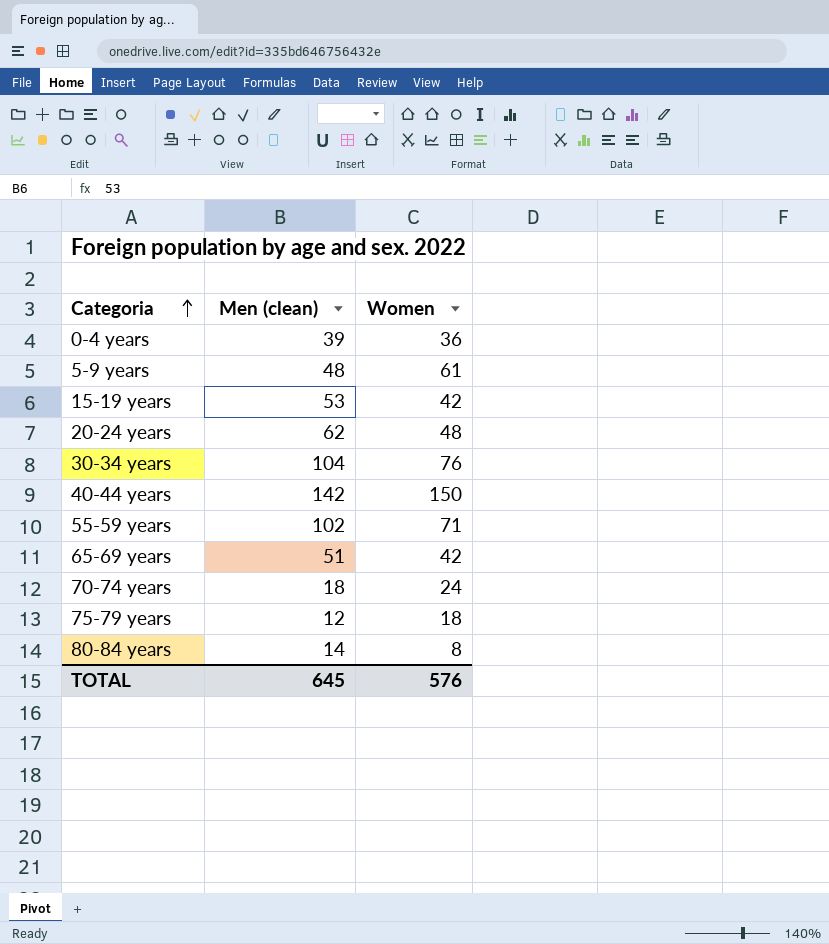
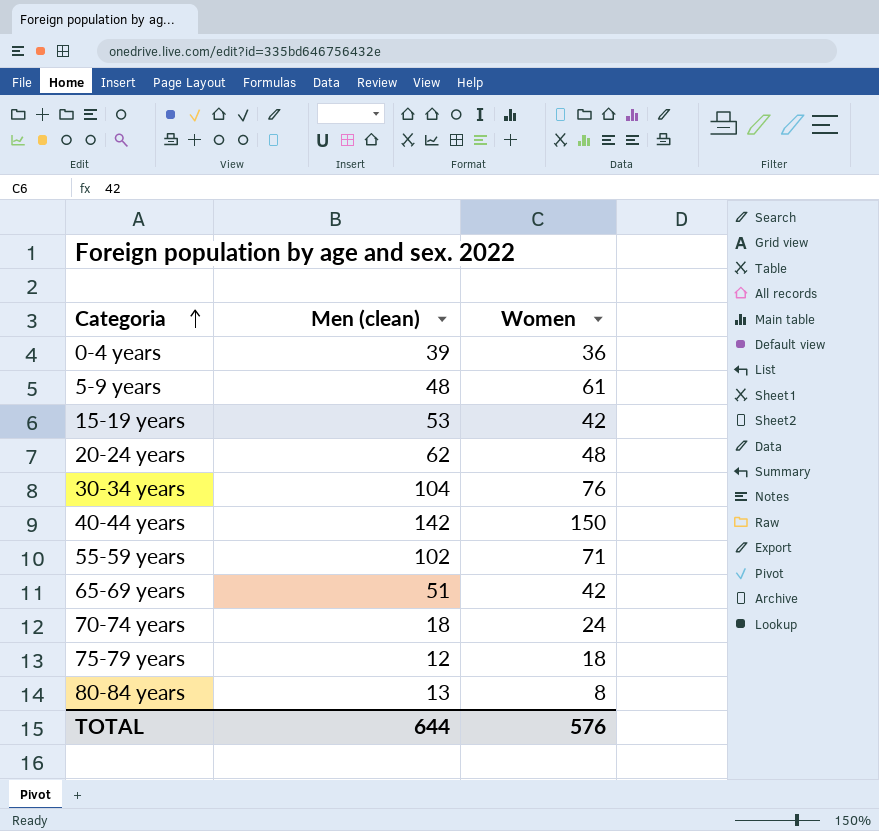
80-84 years | Men (clean): 14 -> 13
TOTAL | Men (clean): 645 -> 644

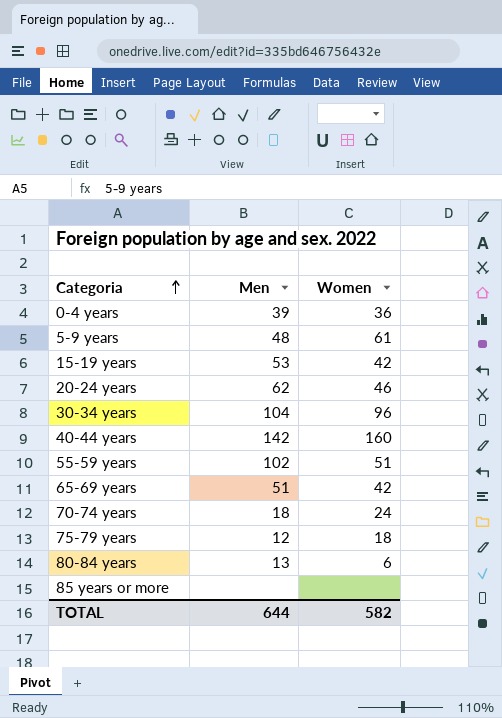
column name: Men (clean) -> Men
20-24 years | Women: 48 -> 46
30-34 years | Women: 76 -> 96
40-44 years | Women: 150 -> 160
55-59 years | Women: 71 -> 51
80-84 years | Women: 8 -> 6
row 85 years or more: none -> none | none
TOTAL | Women: 576 -> 582

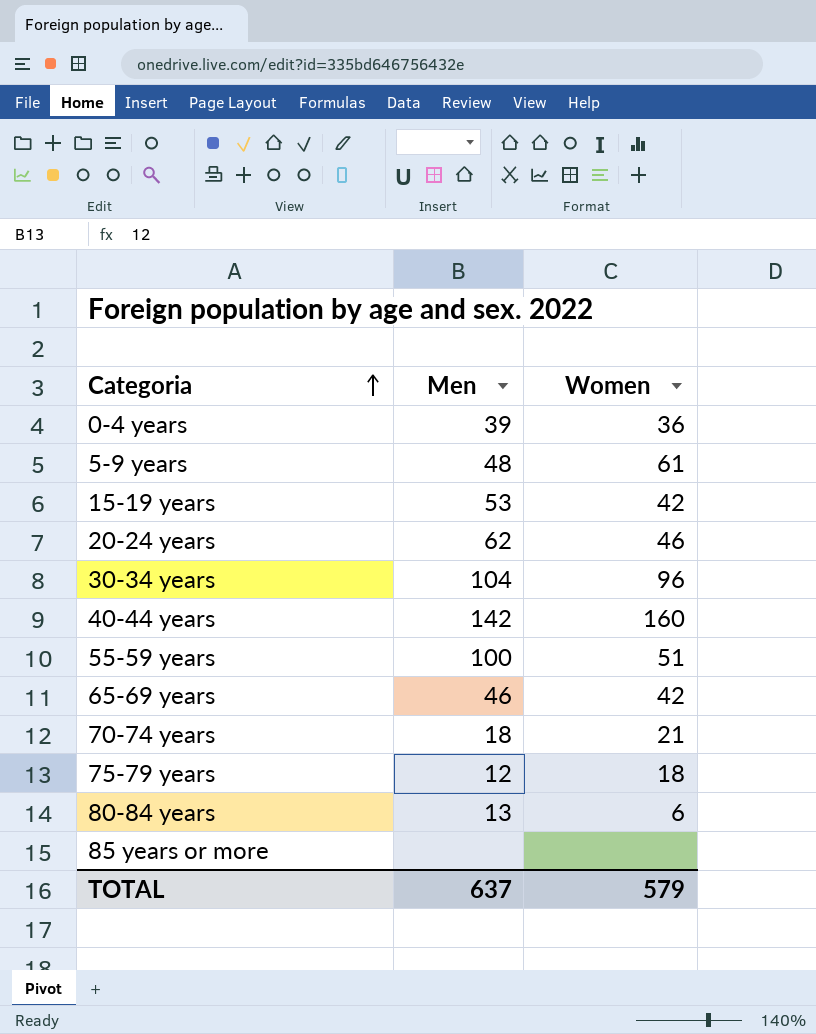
55-59 years | Men: 102 -> 100
65-69 years | Men: 51 -> 46
70-74 years | Women: 24 -> 21
TOTAL | Men: 644 -> 637
TOTAL | Women: 582 -> 579

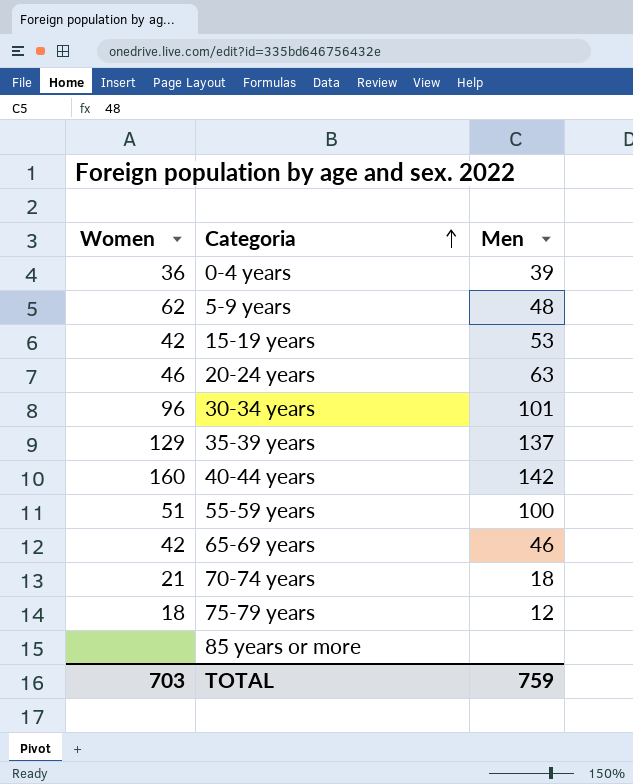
column Women | position: 3 -> 1
row 80-84 years: 13 | 6 -> none
5-9 years | Women: 61 -> 62
20-24 years | Men: 62 -> 63
30-34 years | Men: 104 -> 101
row 35-39 years: none -> 129 | 137
TOTAL | Women: 579 -> 703
TOTAL | Men: 637 -> 759

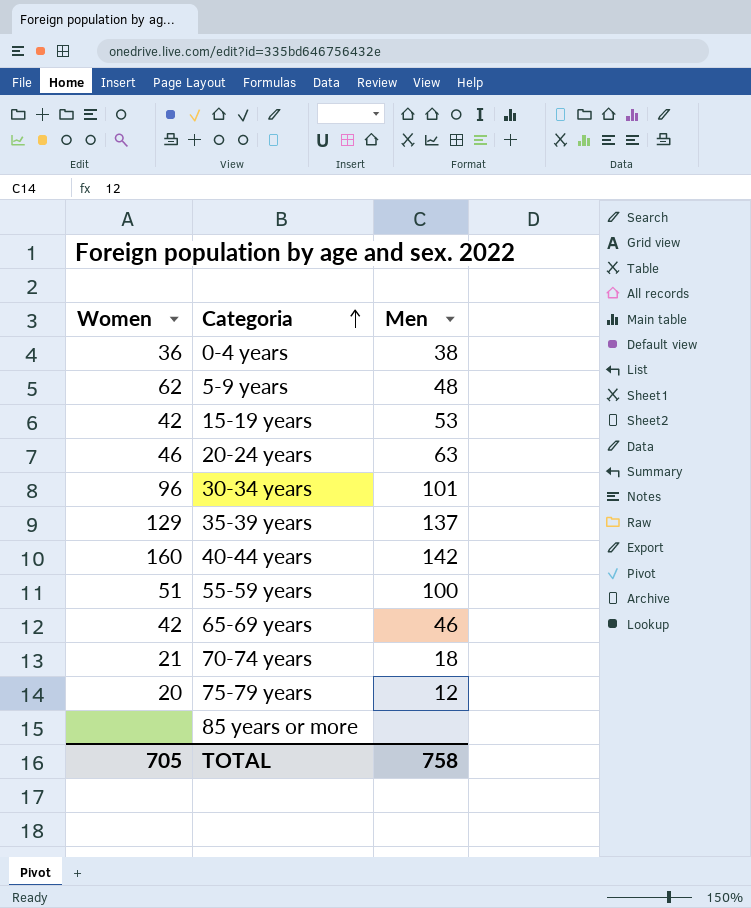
0-4 years | Men: 39 -> 38
75-79 years | Women: 18 -> 20
TOTAL | Women: 703 -> 705
TOTAL | Men: 759 -> 758

